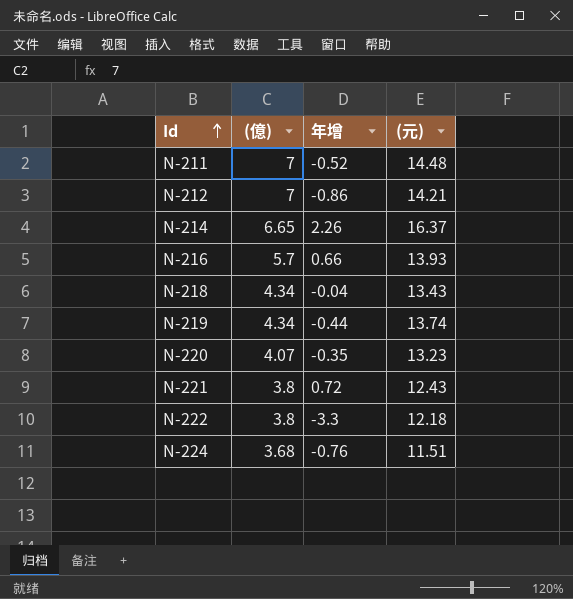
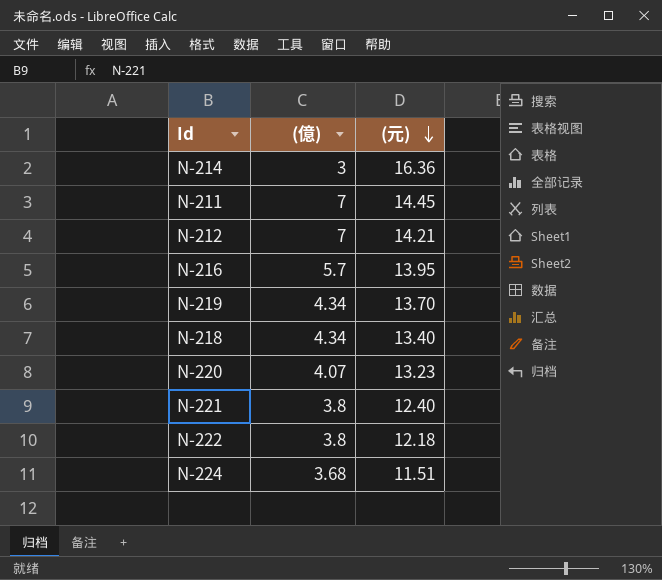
row order: Id ascending -> (元) descending
column 年增 | position: 3 -> none
N-214 | (億): 6.65 -> 3
N-214 | (元): 16.37 -> 16.36
N-211 | (元): 14.48 -> 14.45
N-216 | (元): 13.93 -> 13.95
N-219 | (元): 13.74 -> 13.70
N-218 | (元): 13.43 -> 13.40
N-221 | (元): 12.43 -> 12.40

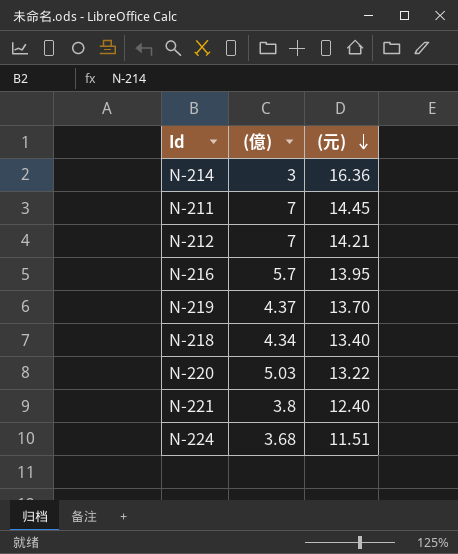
row N-222: 3.8 | 12.18 -> none
N-219 | (億): 4.34 -> 4.37
N-220 | (億): 4.07 -> 5.03
N-220 | (元): 13.23 -> 13.22

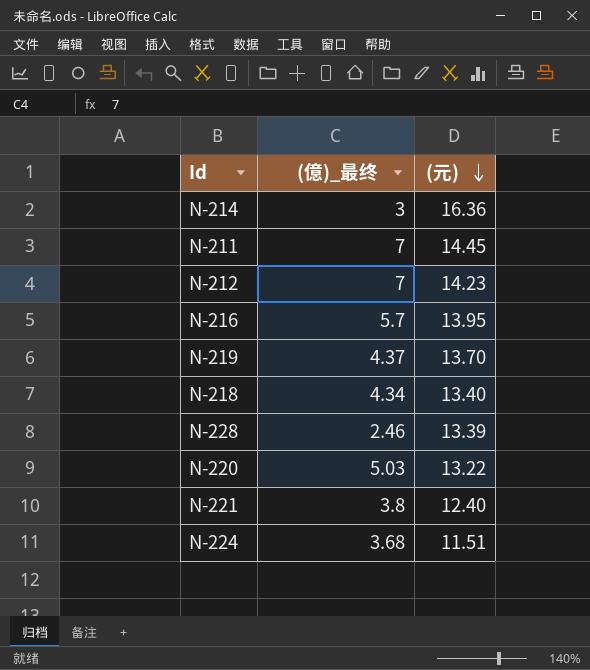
column name: (億) -> (億)_最终
N-212 | (元): 14.21 -> 14.23
row N-228: none -> 2.46 | 13.39

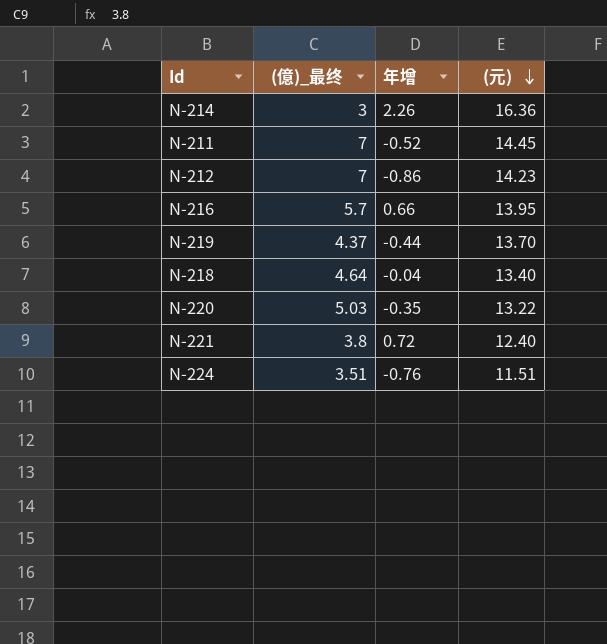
column 年增 | position: none -> 3
row N-228: 2.46 | 13.39 -> none
N-218 | (億)_最终: 4.34 -> 4.64
N-224 | (億)_最终: 3.68 -> 3.51

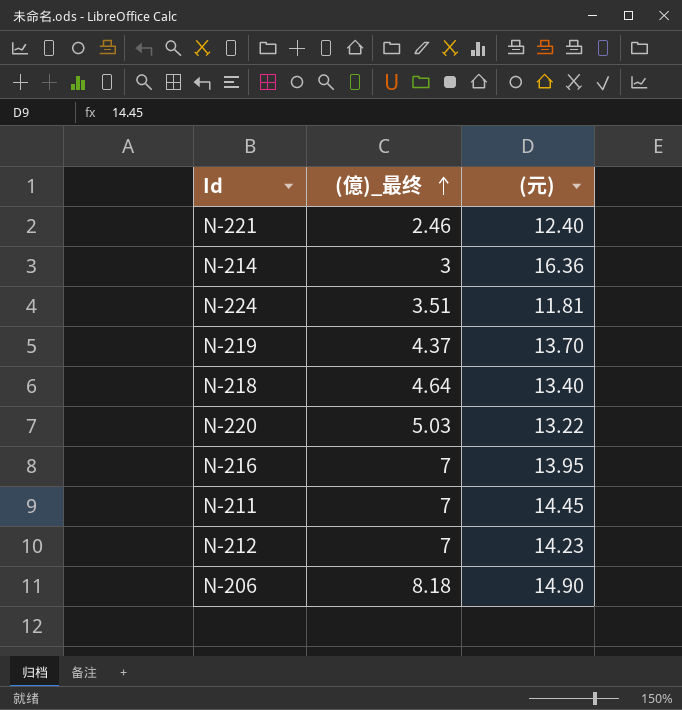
row order: (元) descending -> (億)_最终 ascending
column 年增 | position: 3 -> none
N-221 | (億)_最终: 3.8 -> 2.46
N-224 | (元): 11.51 -> 11.81
N-216 | (億)_最终: 5.7 -> 7
row N-206: none -> 8.18 | 14.90

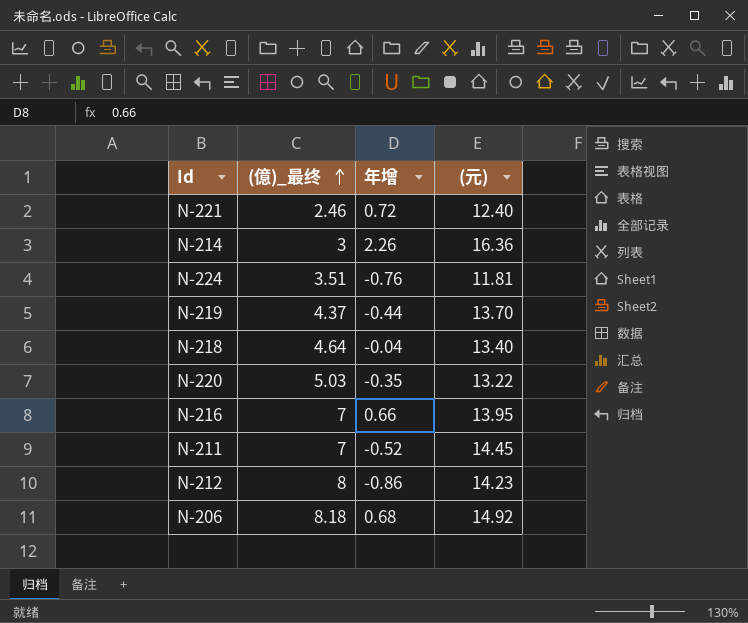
column 年增 | position: none -> 3
N-212 | (億)_最终: 7 -> 8
N-206 | (元): 14.90 -> 14.92

